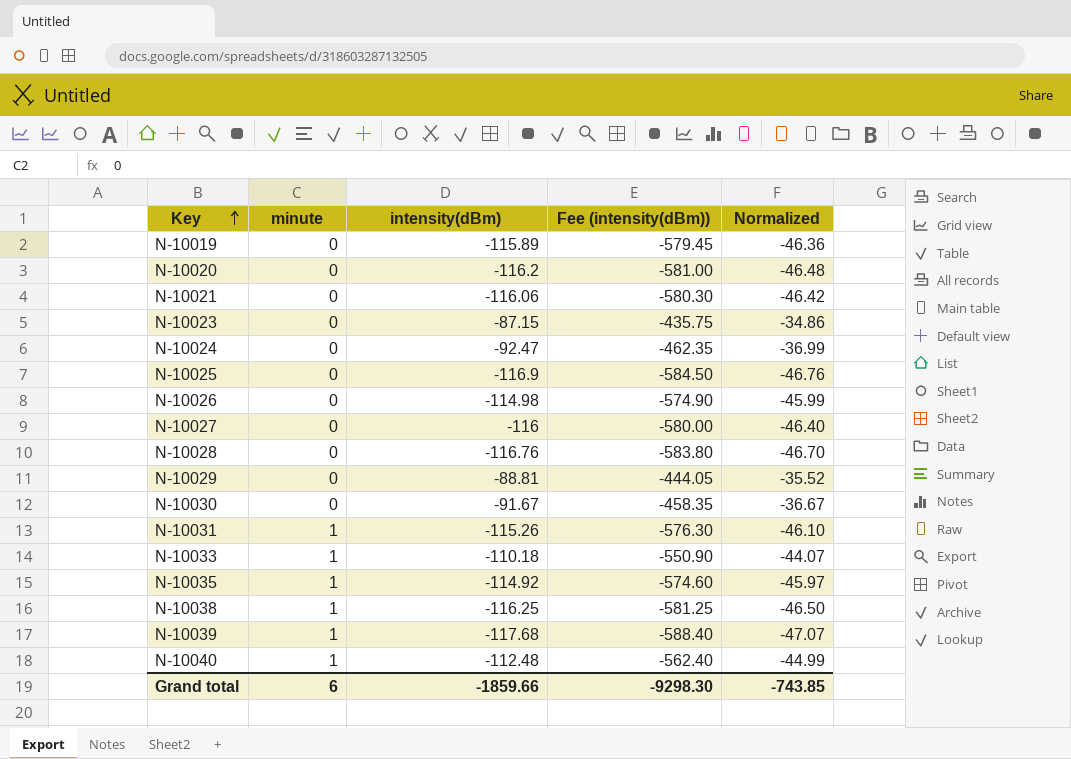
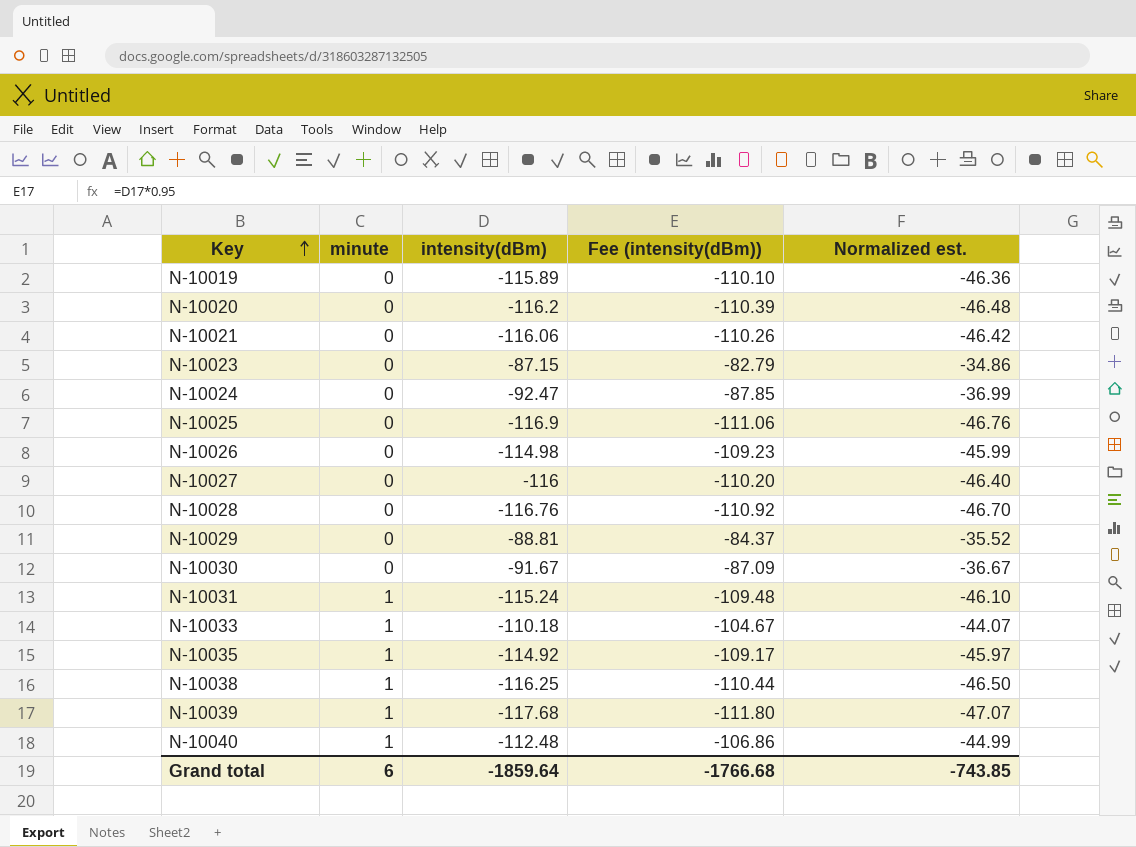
column Fee (intensity(dBm)) | formula: [intensity(dBm)] * 5 -> [intensity(dBm)] * 0.95
column name: Normalized -> Normalized est.
N-10031 | intensity(dBm): -115.26 -> -115.24
Grand total | intensity(dBm): -1859.66 -> -1859.64
Grand total | Fee (intensity(dBm)): -9298.30 -> -1766.68

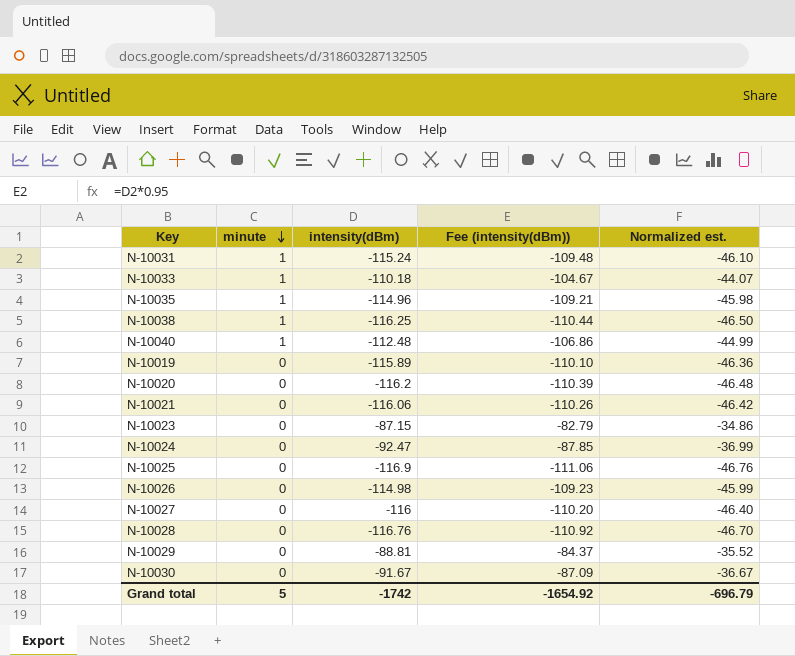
row order: Key ascending -> minute descending
row N-10039: 1 | -117.68 | -111.80 | -47.07 -> none
N-10035 | intensity(dBm): -114.92 -> -114.96
N-10035 | Fee (intensity(dBm)): -109.17 -> -109.21
N-10035 | Normalized est.: -45.97 -> -45.98
Grand total | minute: 6 -> 5
Grand total | intensity(dBm): -1859.64 -> -1742
Grand total | Fee (intensity(dBm)): -1766.68 -> -1654.92
Grand total | Normalized est.: -743.85 -> -696.79

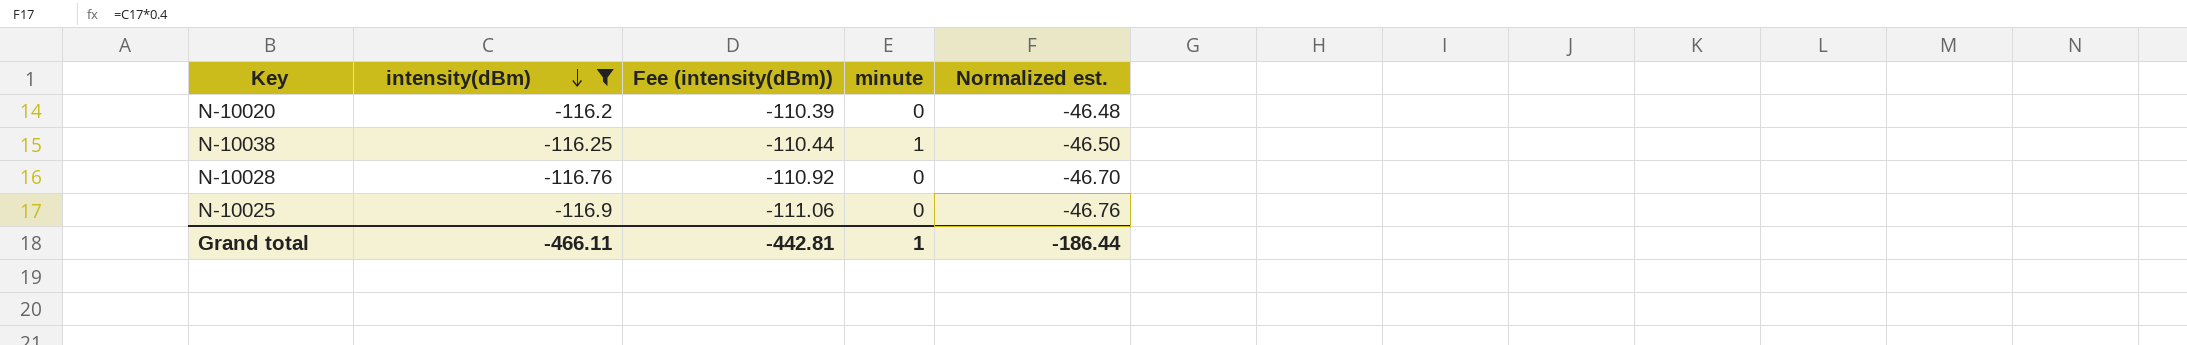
filter: none -> intensity(dBm) <= -116.2
row order: minute descending -> intensity(dBm) descending
column minute | position: 2 -> 4
Grand total | intensity(dBm): -1742 -> -466.11
Grand total | Fee (intensity(dBm)): -1654.92 -> -442.81
Grand total | minute: 5 -> 1
Grand total | Normalized est.: -696.79 -> -186.44

